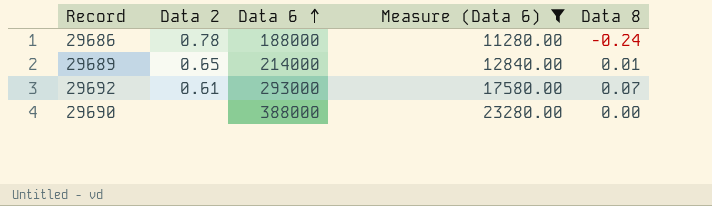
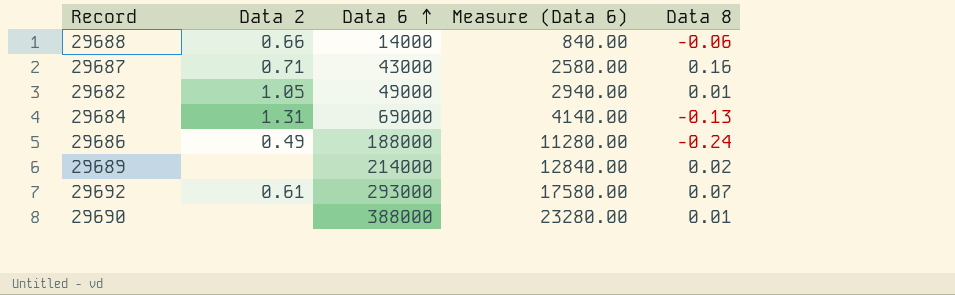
filter: Measure (Data 6) >= 11280.00 -> none
29686 | Data 2: 0.78 -> 0.49
29689 | Data 2: 0.65 -> none
29689 | Data 8: 0.01 -> 0.02
29690 | Data 8: 0.00 -> 0.01

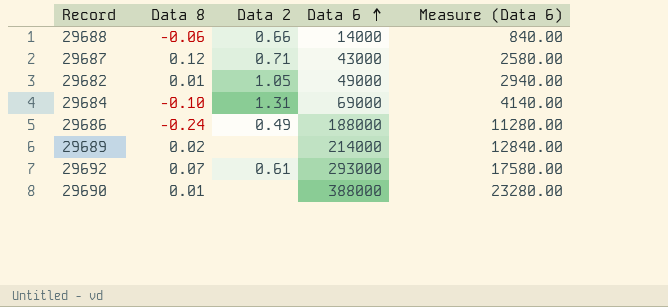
column Data 8 | position: 5 -> 2
29687 | Data 8: 0.16 -> 0.12
29684 | Data 8: -0.13 -> -0.10

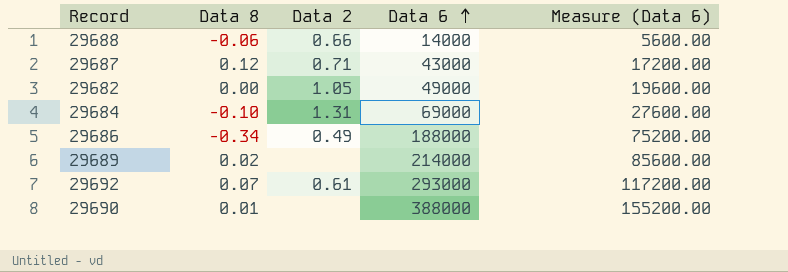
column Measure (Data 6) | formula: [Data 6] * 0.06 -> [Data 6] * 0.4
29682 | Data 8: 0.01 -> 0.00
29686 | Data 8: -0.24 -> -0.34

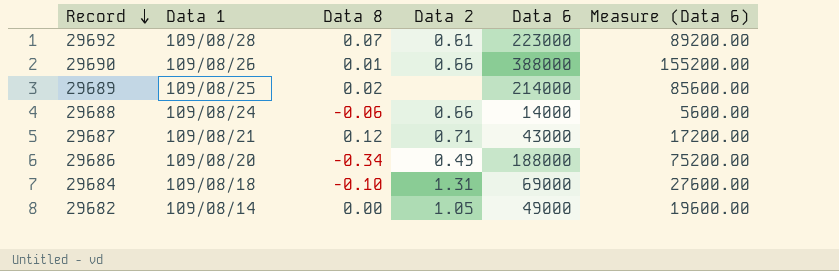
row order: Data 6 ascending -> Record descending
column Data 1 | position: none -> 2
29692 | Data 6: 293000 -> 223000
29692 | Measure (Data 6): 117200.00 -> 89200.00
29690 | Data 2: none -> 0.66

